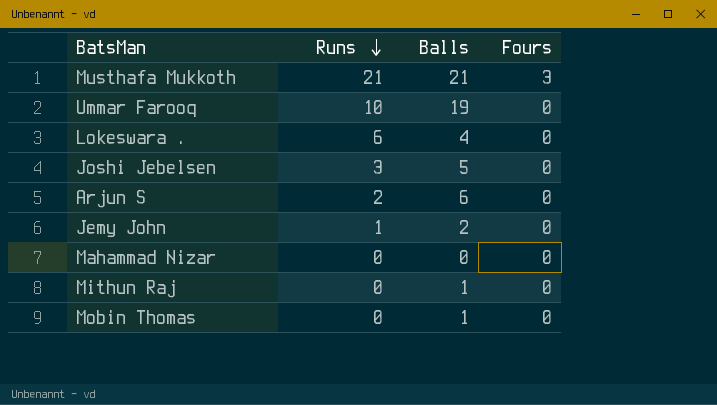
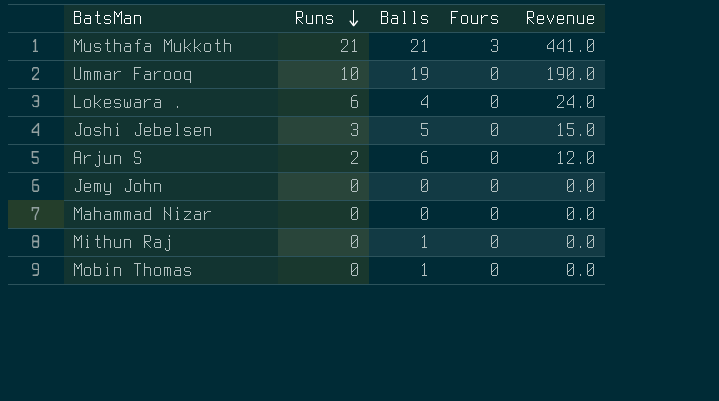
column Revenue | formula: none -> [Runs] * [Balls]
Jemy John | Runs: 1 -> 0
Jemy John | Balls: 2 -> 0

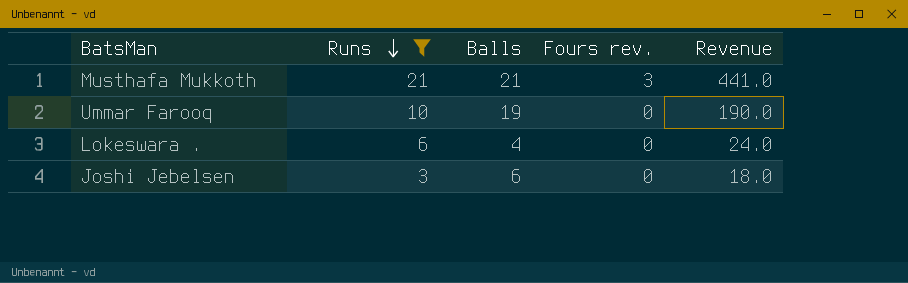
filter: none -> Runs >= 3
column name: Fours -> Fours rev.
Joshi Jebelsen | Balls: 5 -> 6
Joshi Jebelsen | Revenue: 15.0 -> 18.0

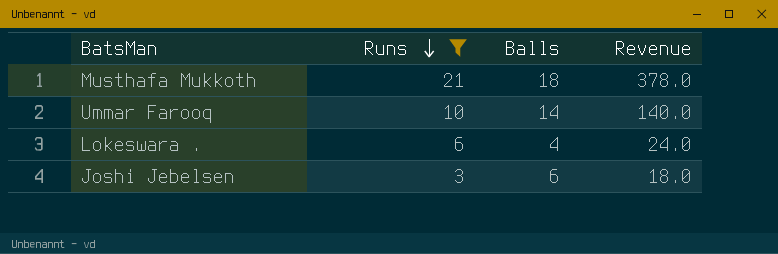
column Fours rev. | position: 4 -> none
Musthafa Mukkoth | Balls: 21 -> 18
Musthafa Mukkoth | Revenue: 441.0 -> 378.0
Ummar Farooq | Balls: 19 -> 14
Ummar Farooq | Revenue: 190.0 -> 140.0

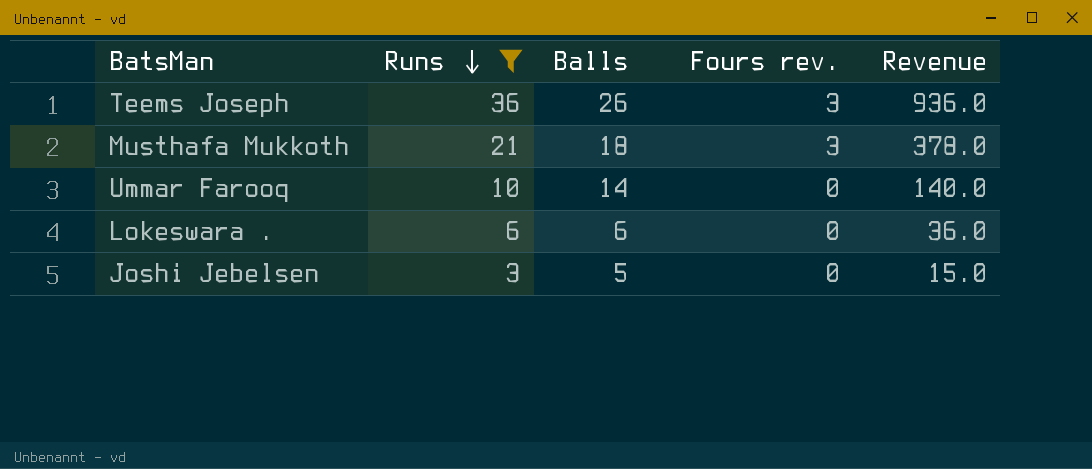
column Fours rev. | position: none -> 4
row Teems Joseph: none -> 36 | 26 | 3 | 936.0
Lokeswara . | Balls: 4 -> 6
Lokeswara . | Revenue: 24.0 -> 36.0
Joshi Jebelsen | Balls: 6 -> 5
Joshi Jebelsen | Revenue: 18.0 -> 15.0

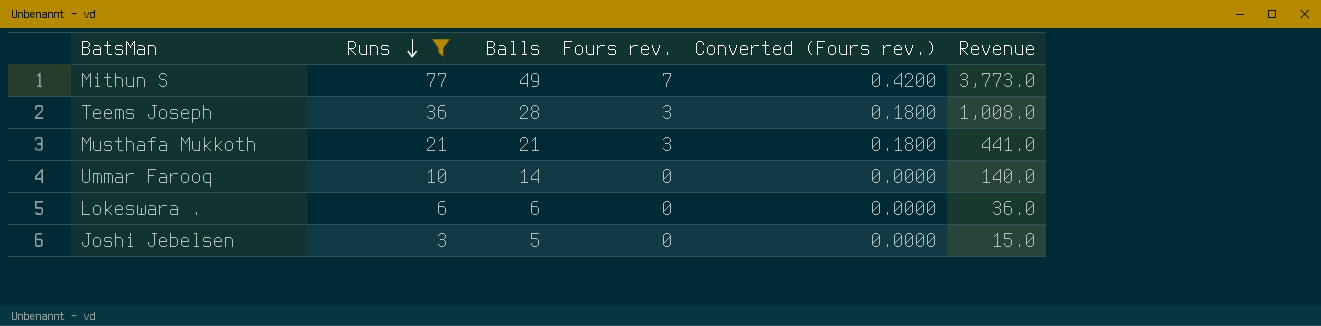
column Converted (Fours rev.) | formula: none -> [Fours rev.] * 0.06
row Mithun S: none -> 77 | 49 | 7 | 0.4200 | 3,773.0
Teems Joseph | Balls: 26 -> 28
Teems Joseph | Revenue: 936.0 -> 1,008.0
Musthafa Mukkoth | Balls: 18 -> 21
Musthafa Mukkoth | Revenue: 378.0 -> 441.0

